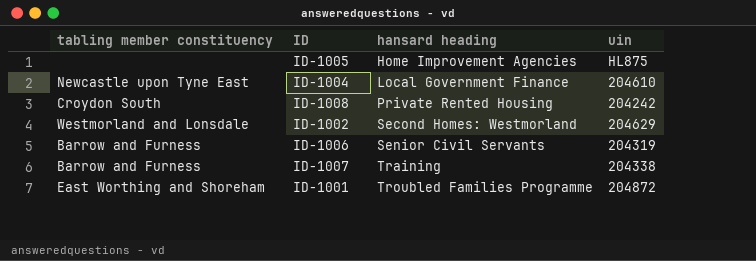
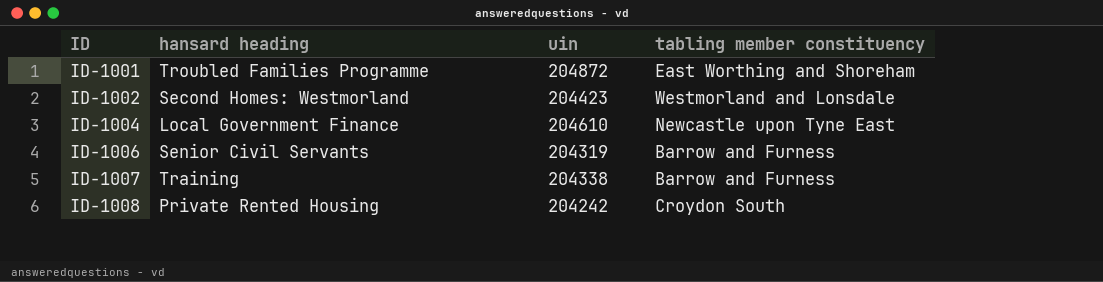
row order: hansard heading ascending -> ID ascending
column tabling member constituency | position: 1 -> 4
row ID-1005: none | Home Improvement Agencies | HL875 -> none
ID-1002 | uin: 204629 -> 204423

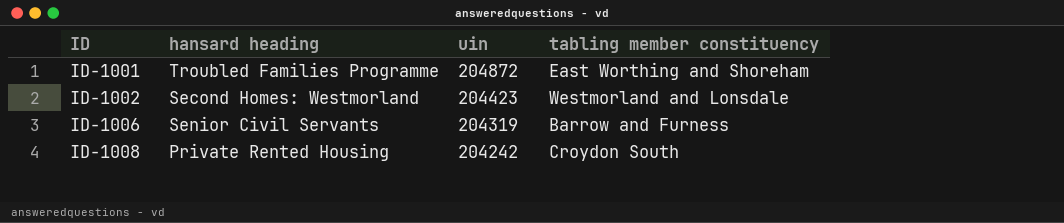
row ID-1004: Local Government Finance | 204610 | Newcastle upon Tyne East -> none
row ID-1007: Training | 204338 | Barrow and Furness -> none

